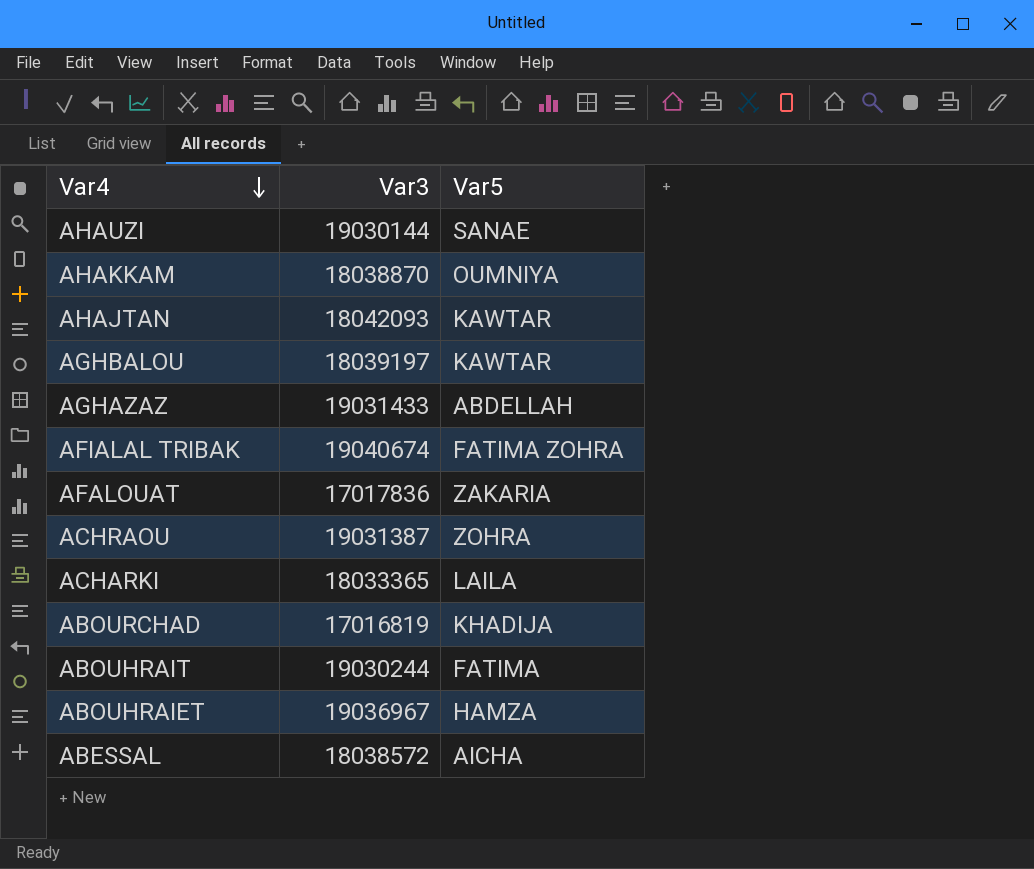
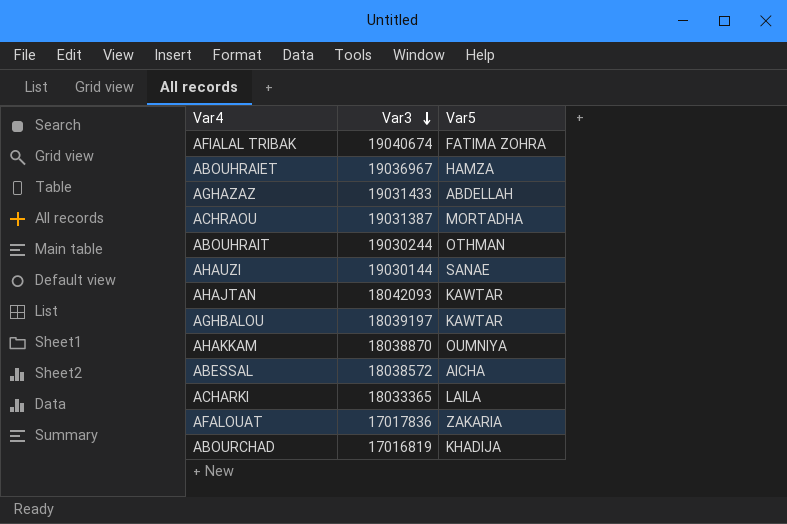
row order: Var4 descending -> Var3 descending
ACHRAOU | Var5: ZOHRA -> MORTADHA
ABOUHRAIT | Var5: FATIMA -> OTHMAN

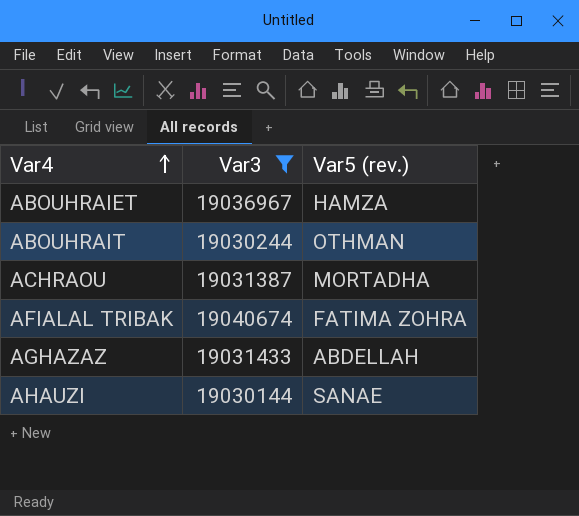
filter: none -> Var3 >= 19030144
row order: Var3 descending -> Var4 ascending
column name: Var5 -> Var5 (rev.)

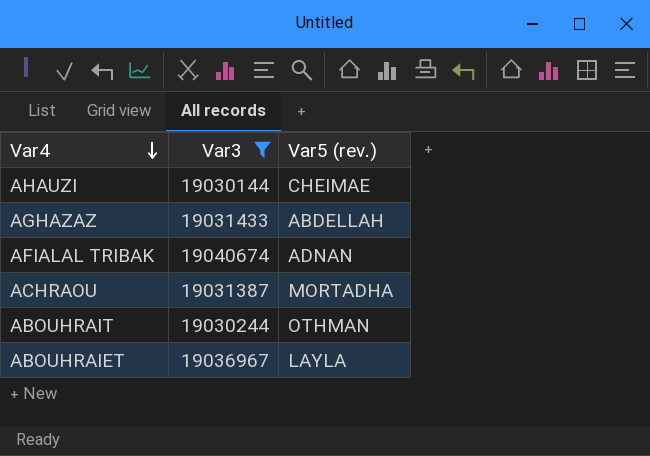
row order: Var4 ascending -> Var4 descending
AHAUZI | Var5 (rev.): SANAE -> CHEIMAE
AFIALAL TRIBAK | Var5 (rev.): FATIMA ZOHRA -> ADNAN
ABOUHRAIET | Var5 (rev.): HAMZA -> LAYLA

